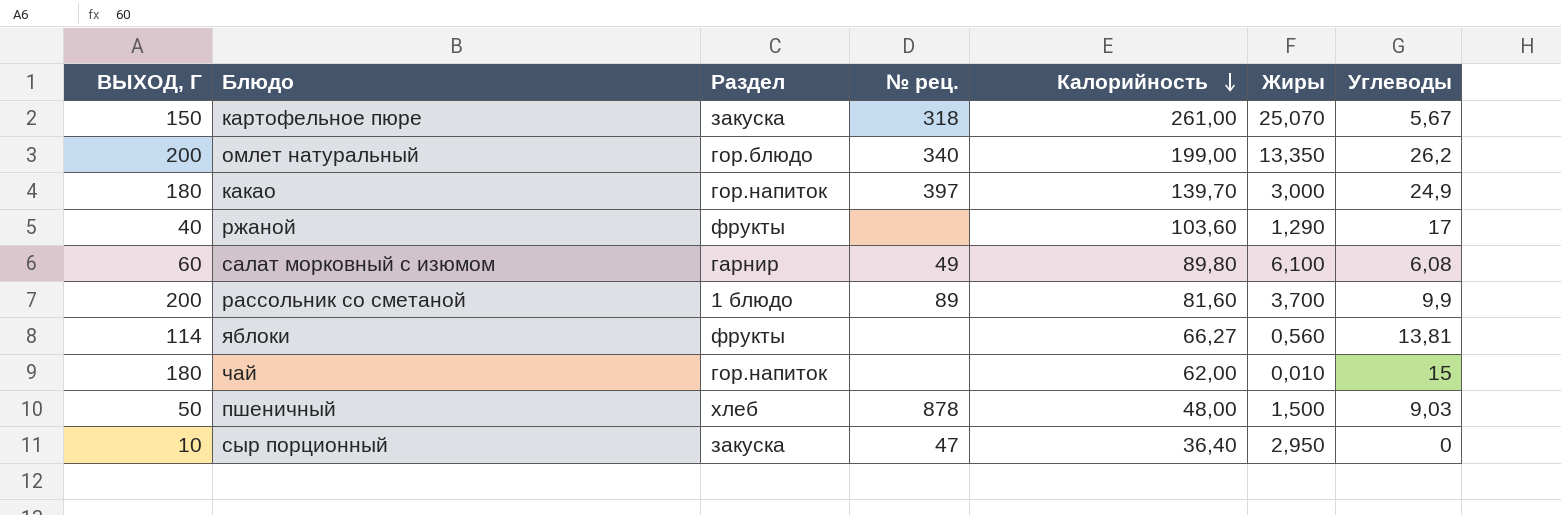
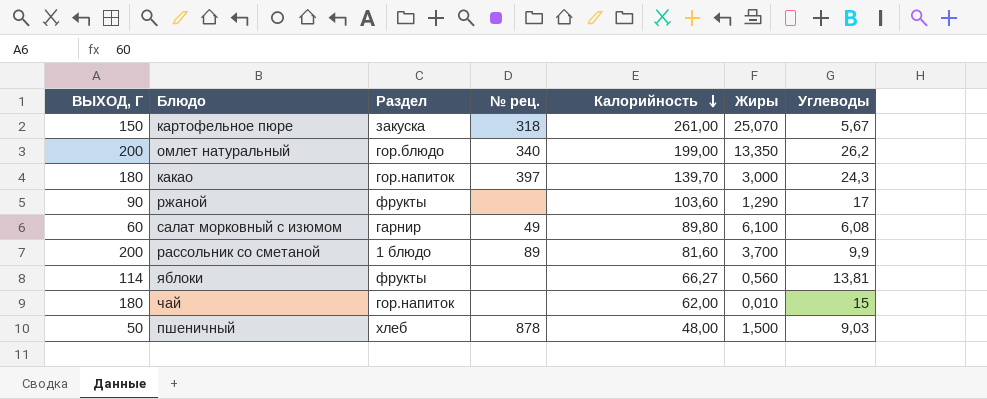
row сыр порционный: 10 | закуска | 47 | 36,40 | 2,950 | 0 -> none
какао | Углеводы: 24,9 -> 24,3
ржаной | ВЫХОД, Г: 40 -> 90

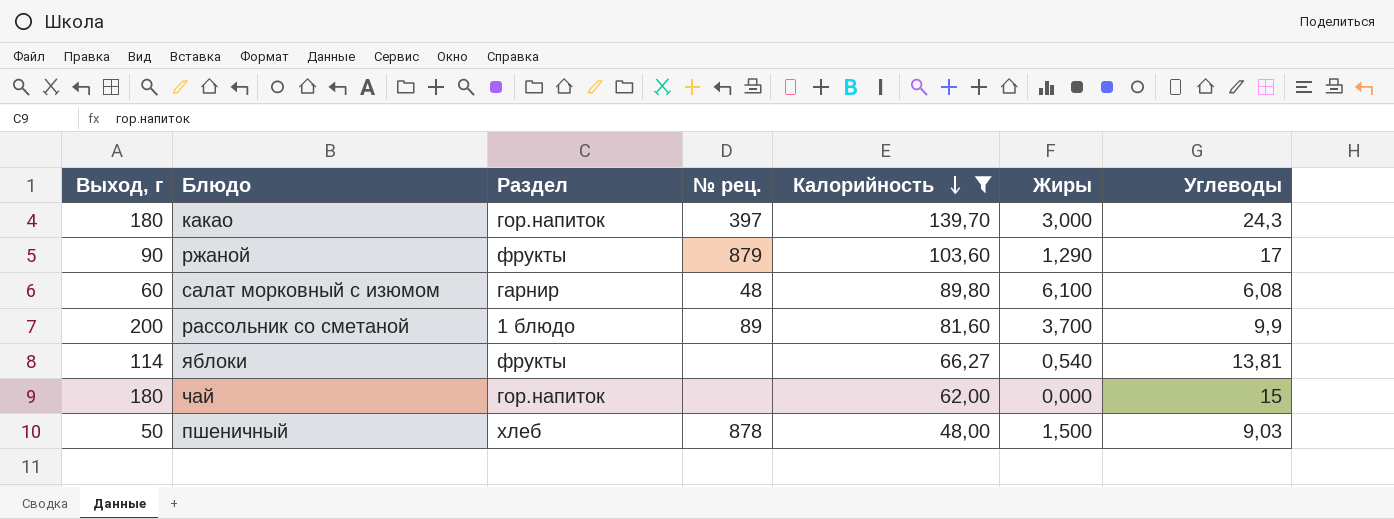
filter: none -> Калорийность <= 139,70
column name: ВЫХОД, Г -> Выход, г
ржаной | № рец.: none -> 879
салат морковный с изюмом | № рец.: 49 -> 48
яблоки | Жиры: 0,560 -> 0,540
чай | Жиры: 0,010 -> 0,000

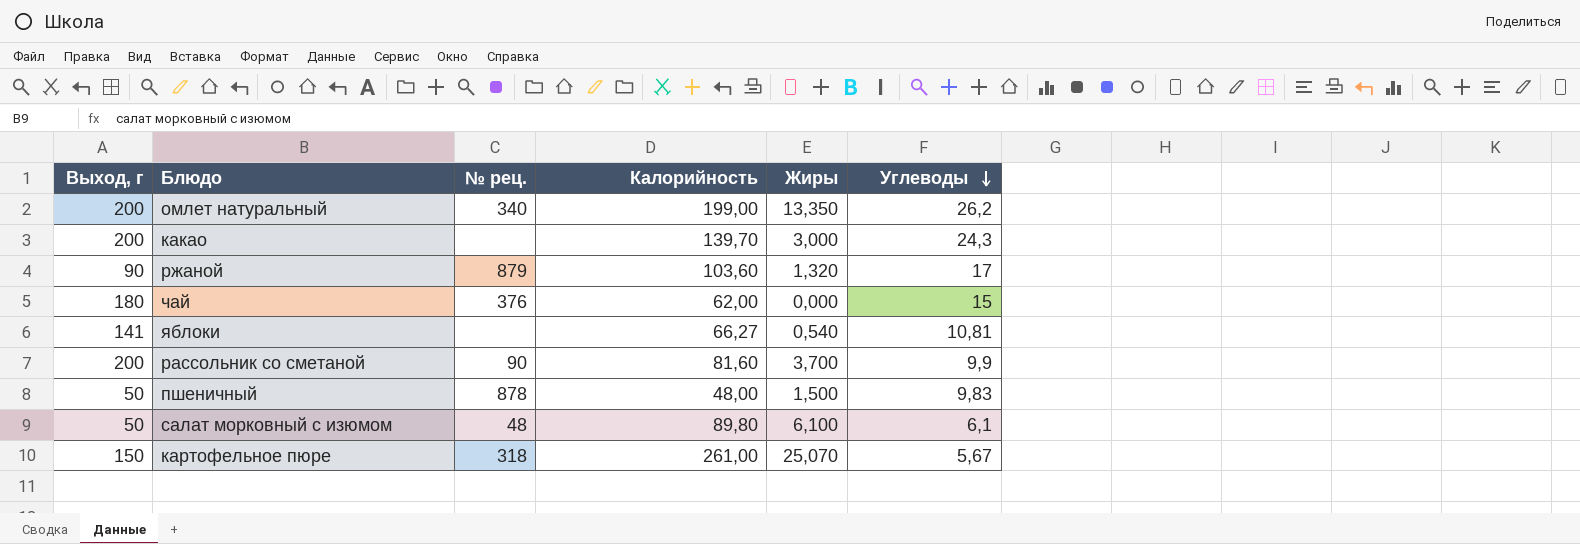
filter: Калорийность <= 139,70 -> none
row order: Калорийность descending -> Углеводы descending
column Раздел | position: 3 -> none
какао | Выход, г: 180 -> 200
какао | № рец.: 397 -> none
ржаной | Жиры: 1,290 -> 1,320
чай | № рец.: none -> 376
яблоки | Выход, г: 114 -> 141
яблоки | Углеводы: 13,81 -> 10,81
рассольник со сметаной | № рец.: 89 -> 90
пшеничный | Углеводы: 9,03 -> 9,83
салат морковный с изюмом | Выход, г: 60 -> 50
салат морковный с изюмом | Углеводы: 6,08 -> 6,1

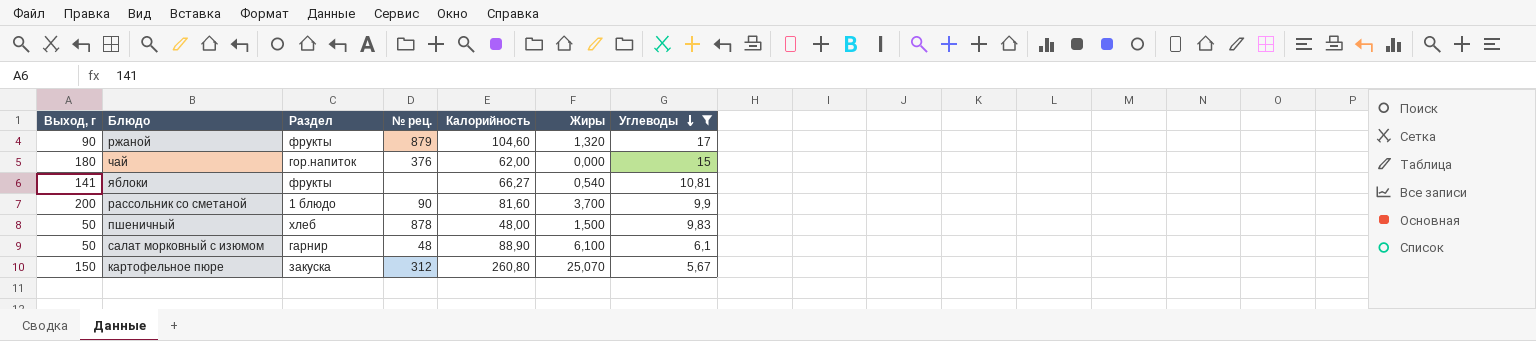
filter: none -> Углеводы <= 17
column Раздел | position: none -> 3
ржаной | Калорийность: 103,60 -> 104,60
салат морковный с изюмом | Калорийность: 89,80 -> 88,90
картофельное пюре | № рец.: 318 -> 312
картофельное пюре | Калорийность: 261,00 -> 260,80

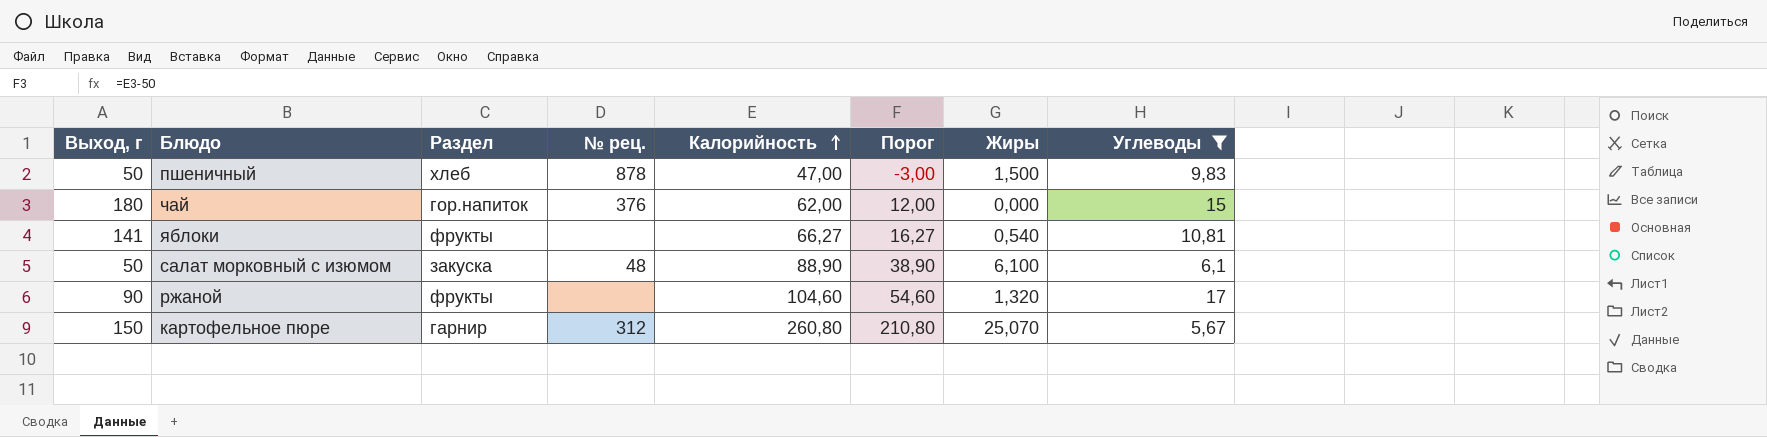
row order: Углеводы descending -> Калорийность ascending
column Порог | formula: none -> [Калорийность] - 50
row рассольник со сметаной: 200 | 1 блюдо | 90 | 81,60 | 3,700 | 9,9 -> none
пшеничный | Калорийность: 48,00 -> 47,00
салат морковный с изюмом | Раздел: гарнир -> закуска
ржаной | № рец.: 879 -> none
картофельное пюре | Раздел: закуска -> гарнир

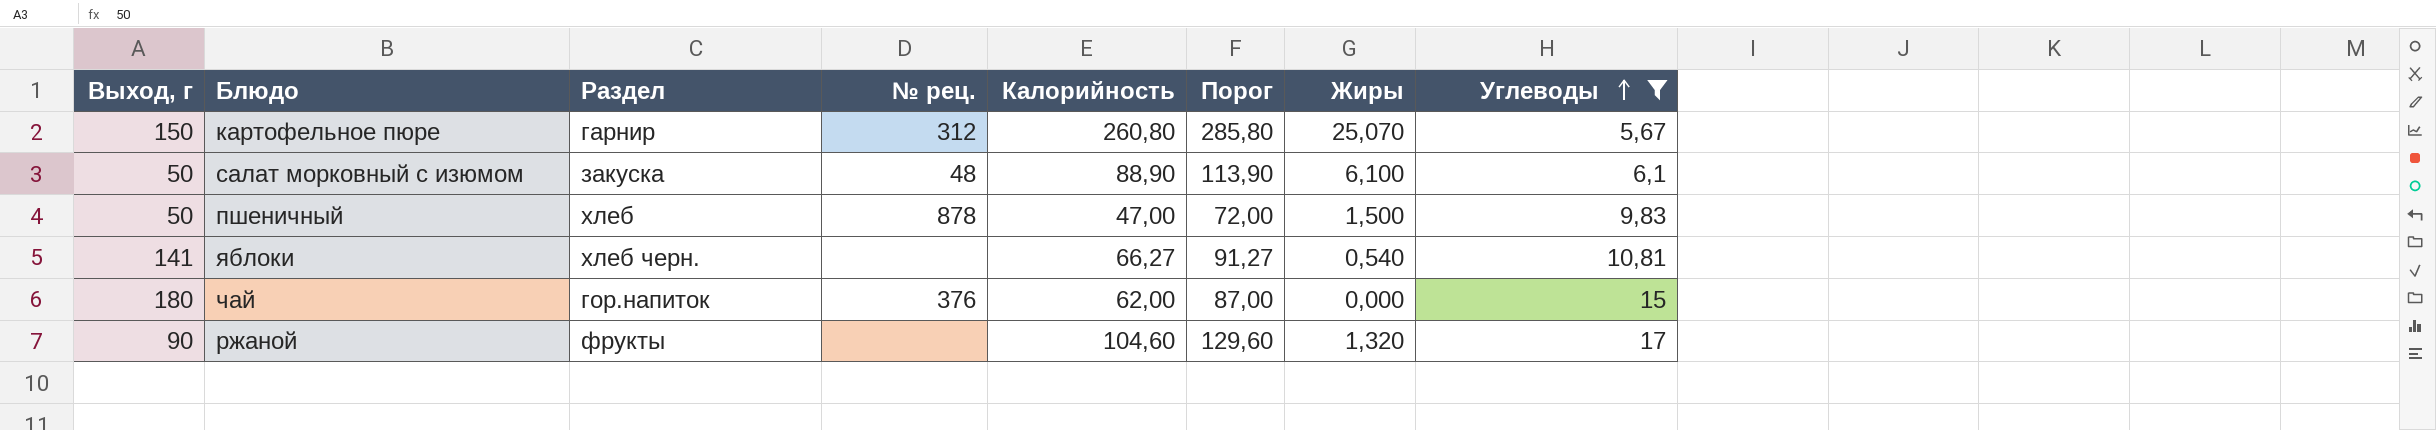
row order: Калорийность ascending -> Углеводы ascending
column Порог | formula: [Калорийность] - 50 -> [Калорийность] + 25
яблоки | Раздел: фрукты -> хлеб черн.

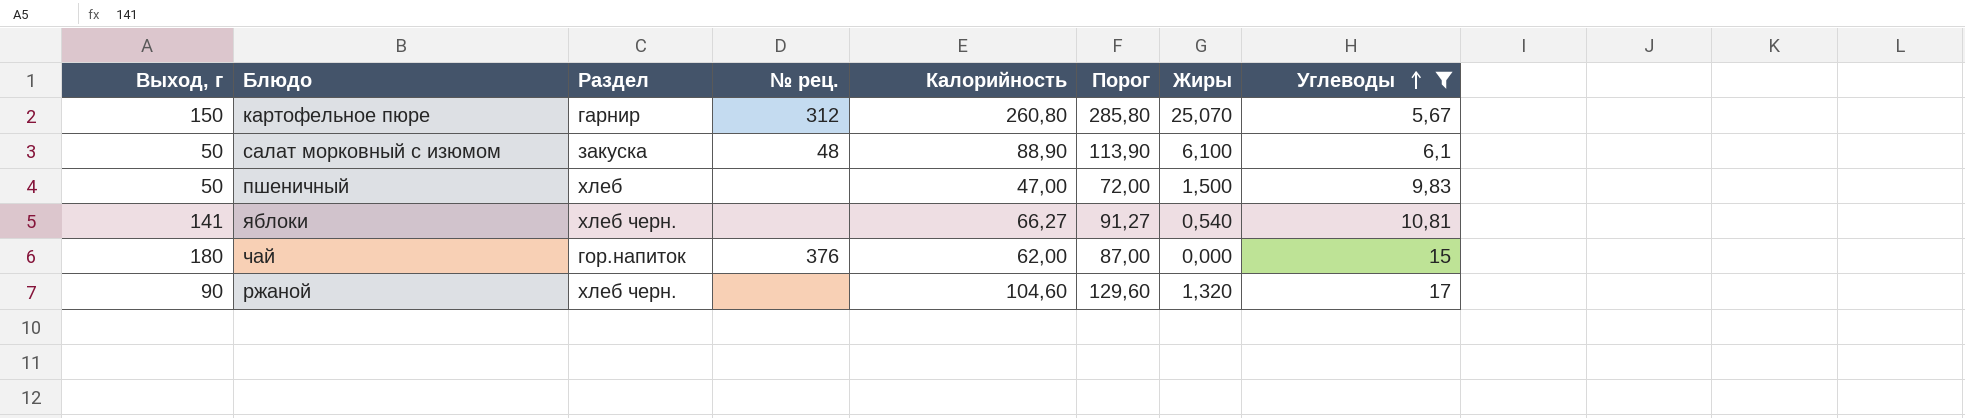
пшеничный | № рец.: 878 -> none
ржаной | Раздел: фрукты -> хлеб черн.

